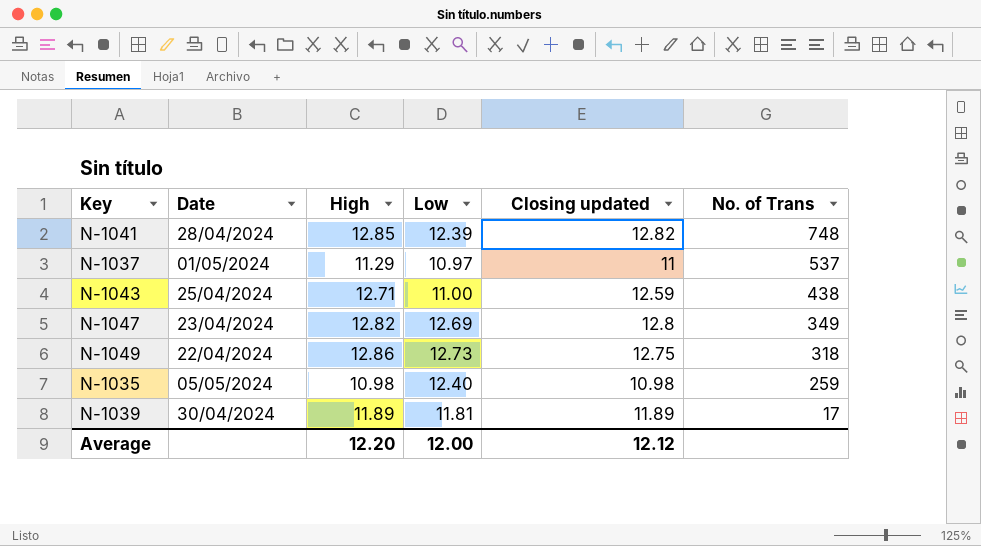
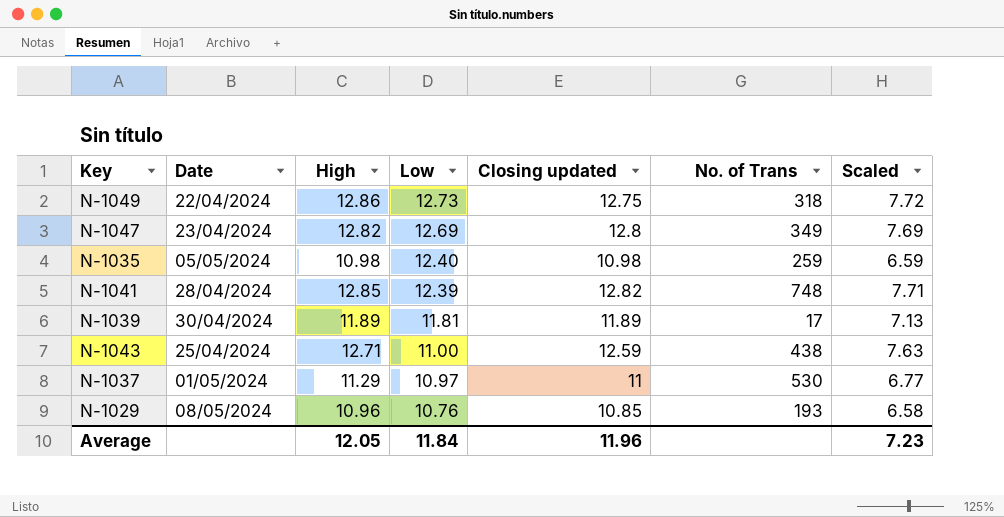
row order: No. of Trans descending -> Low descending
column Scaled | formula: none -> [High] * 0.6
N-1037 | No. of Trans: 537 -> 530
row N-1029: none -> 08/05/2024 | 10.96 | 10.76 | 10.85 | 193 | 6.58
Average | High: 12.20 -> 12.05
Average | Low: 12.00 -> 11.84
Average | Closing updated: 12.12 -> 11.96

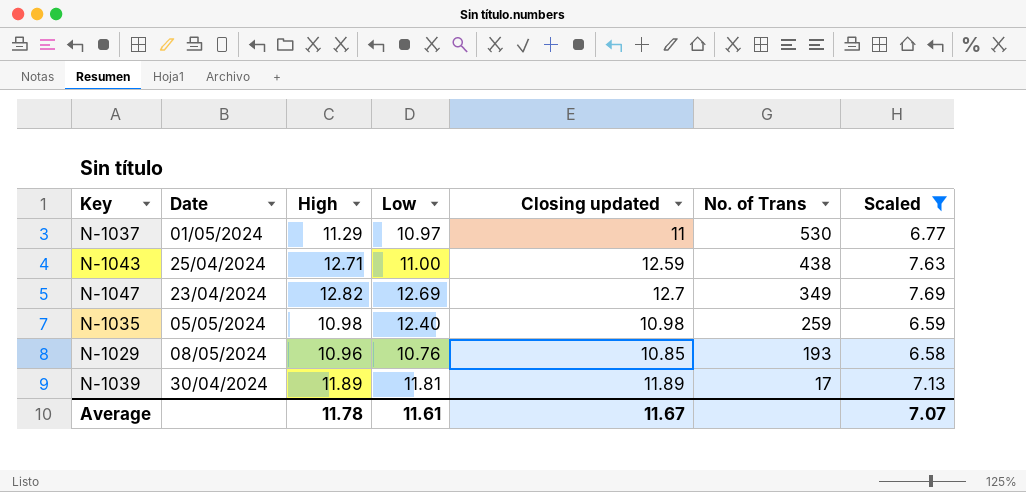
filter: none -> Scaled <= 7.69
row order: Low descending -> No. of Trans descending
N-1047 | Closing updated: 12.8 -> 12.7
Average | High: 12.05 -> 11.78
Average | Low: 11.84 -> 11.61
Average | Closing updated: 11.96 -> 11.67
Average | Scaled: 7.23 -> 7.07

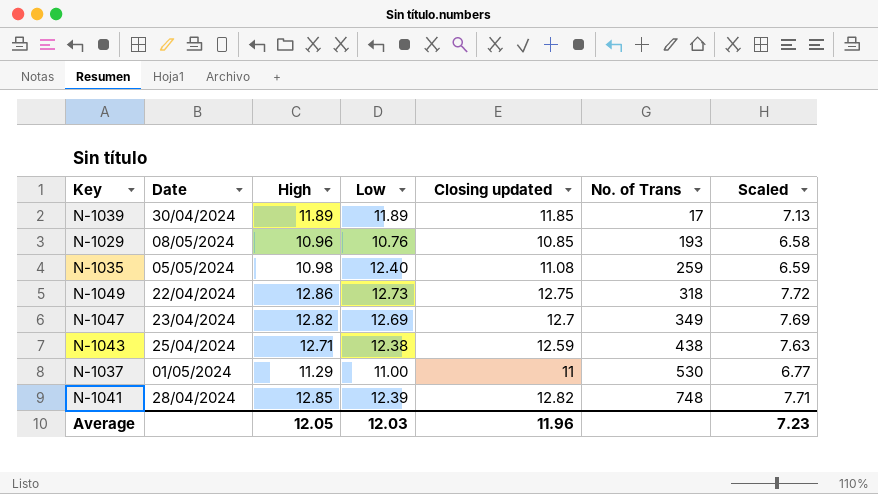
filter: Scaled <= 7.69 -> none
row order: No. of Trans descending -> No. of Trans ascending
N-1039 | Low: 11.81 -> 11.89
N-1039 | Closing updated: 11.89 -> 11.85
N-1035 | Closing updated: 10.98 -> 11.08
N-1043 | Low: 11.00 -> 12.38
N-1037 | Low: 10.97 -> 11.00
Average | High: 11.78 -> 12.05
Average | Low: 11.61 -> 12.03
Average | Closing updated: 11.67 -> 11.96
Average | Scaled: 7.07 -> 7.23

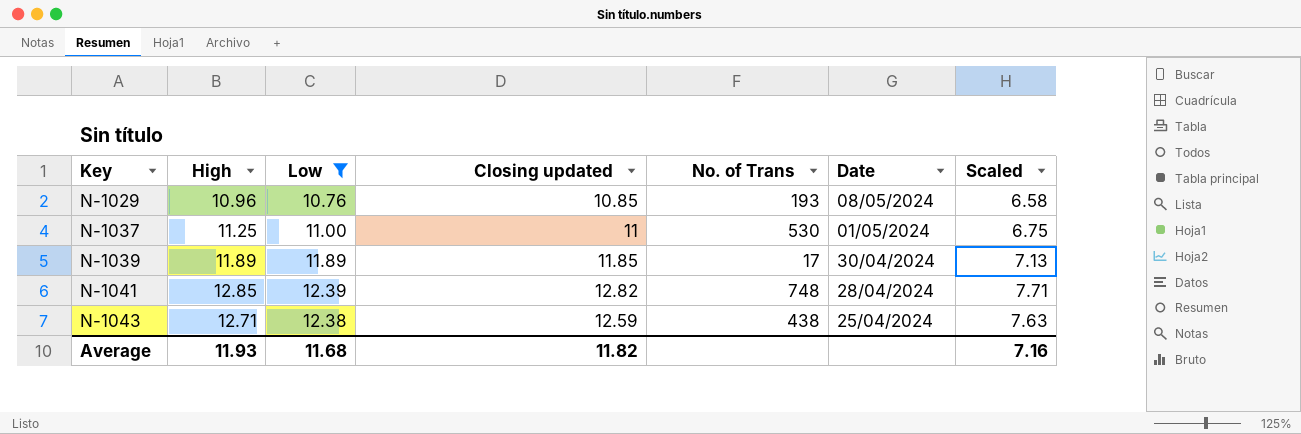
filter: none -> Low <= 12.39
row order: No. of Trans ascending -> Key ascending
column Date | position: 2 -> 6
N-1037 | High: 11.29 -> 11.25
N-1037 | Scaled: 6.77 -> 6.75
Average | High: 12.05 -> 11.93
Average | Low: 12.03 -> 11.68
Average | Closing updated: 11.96 -> 11.82
Average | Scaled: 7.23 -> 7.16

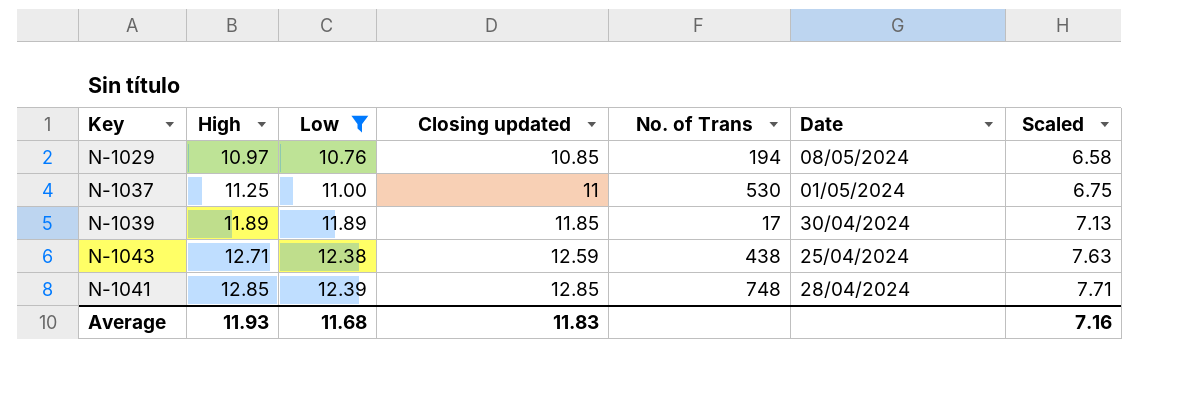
row order: Key ascending -> High ascending
N-1029 | High: 10.96 -> 10.97
N-1029 | No. of Trans: 193 -> 194
N-1041 | Closing updated: 12.82 -> 12.85
Average | Closing updated: 11.82 -> 11.83

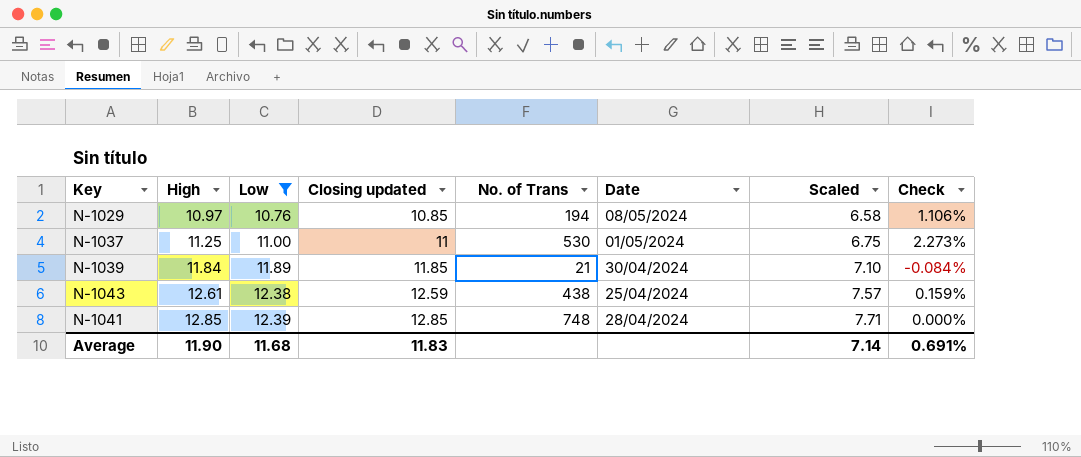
column Check | formula: none -> ([High] - [Closing updated]) / [Closing updated]
N-1039 | High: 11.89 -> 11.84
N-1039 | No. of Trans: 17 -> 21
N-1039 | Scaled: 7.13 -> 7.10
N-1043 | High: 12.71 -> 12.61
N-1043 | Scaled: 7.63 -> 7.57
Average | High: 11.93 -> 11.90
Average | Scaled: 7.16 -> 7.14

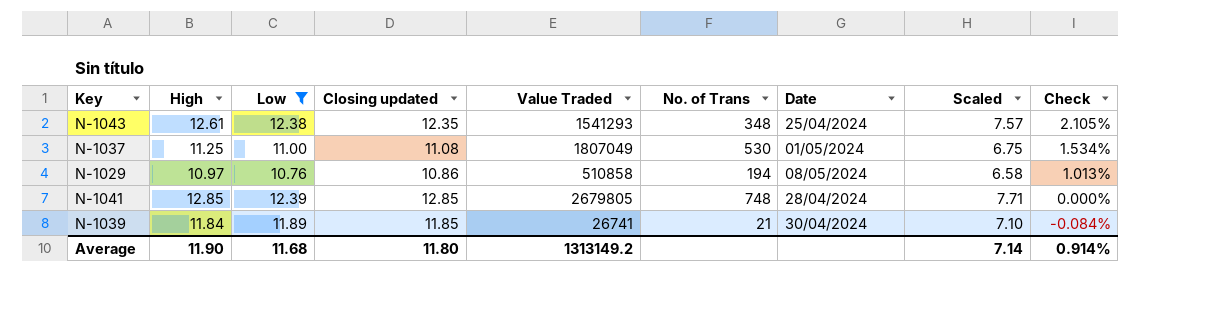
row order: High ascending -> Check descending
column Value Traded | position: none -> 5
N-1043 | Closing updated: 12.59 -> 12.35
N-1043 | No. of Trans: 438 -> 348
N-1043 | Check: 0.159% -> 2.105%
N-1037 | Closing updated: 11 -> 11.08
N-1037 | Check: 2.273% -> 1.534%
N-1029 | Closing updated: 10.85 -> 10.86
N-1029 | Check: 1.106% -> 1.013%
Average | Closing updated: 11.83 -> 11.80
Average | Check: 0.691% -> 0.914%

